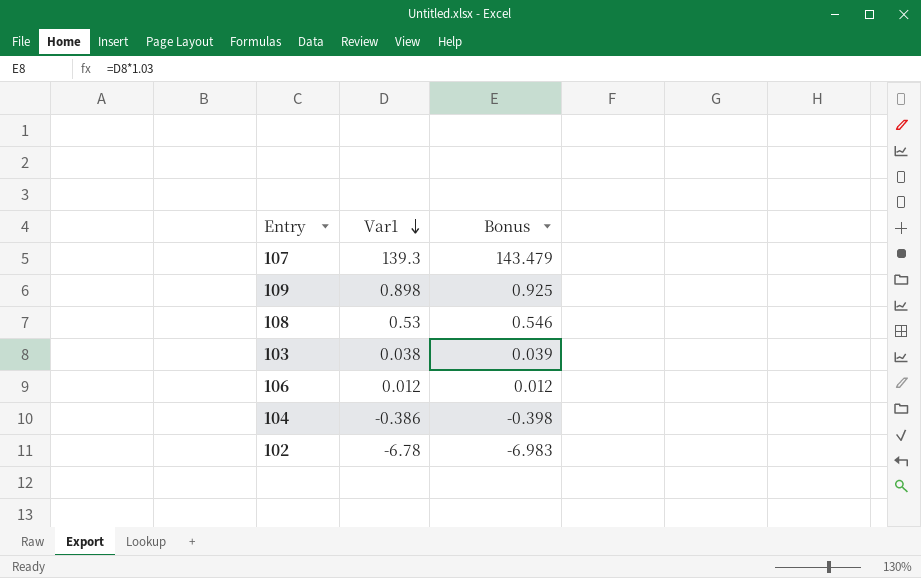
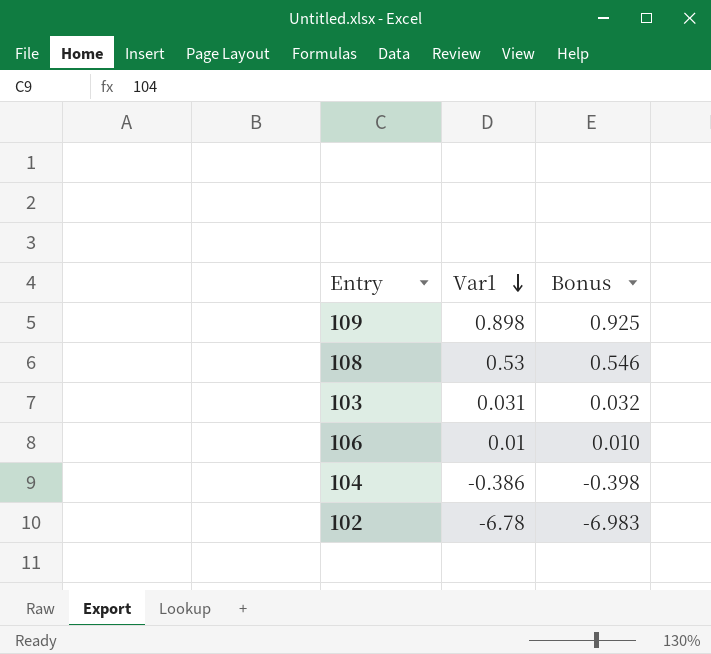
row 107: 139.3 | 143.479 -> none
103 | Var1: 0.038 -> 0.031
103 | Bonus: 0.039 -> 0.032
106 | Var1: 0.012 -> 0.01
106 | Bonus: 0.012 -> 0.010

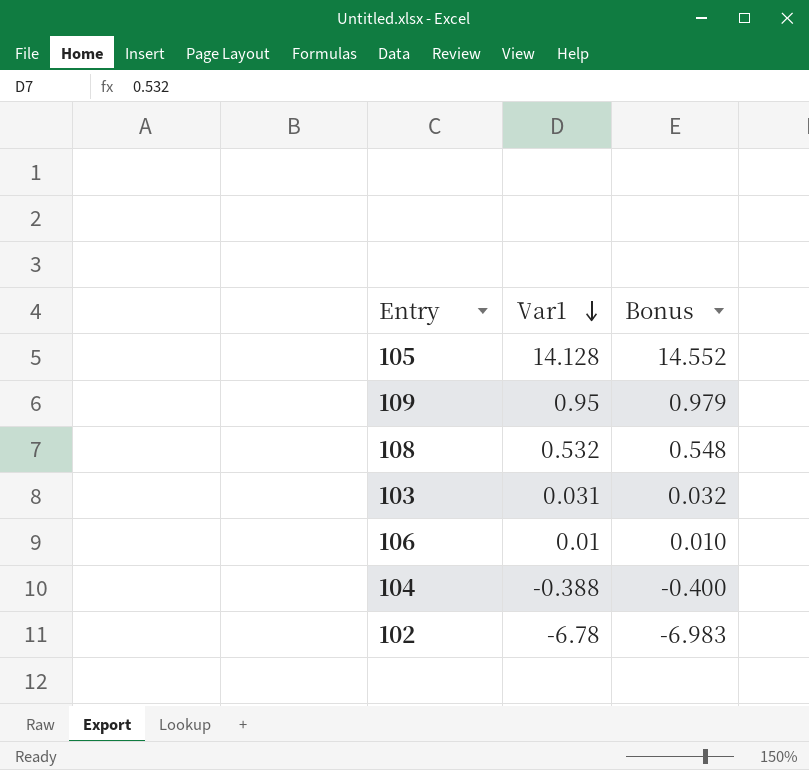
row 105: none -> 14.128 | 14.552
109 | Var1: 0.898 -> 0.95
109 | Bonus: 0.925 -> 0.979
108 | Var1: 0.53 -> 0.532
108 | Bonus: 0.546 -> 0.548
104 | Var1: -0.386 -> -0.388
104 | Bonus: -0.398 -> -0.400

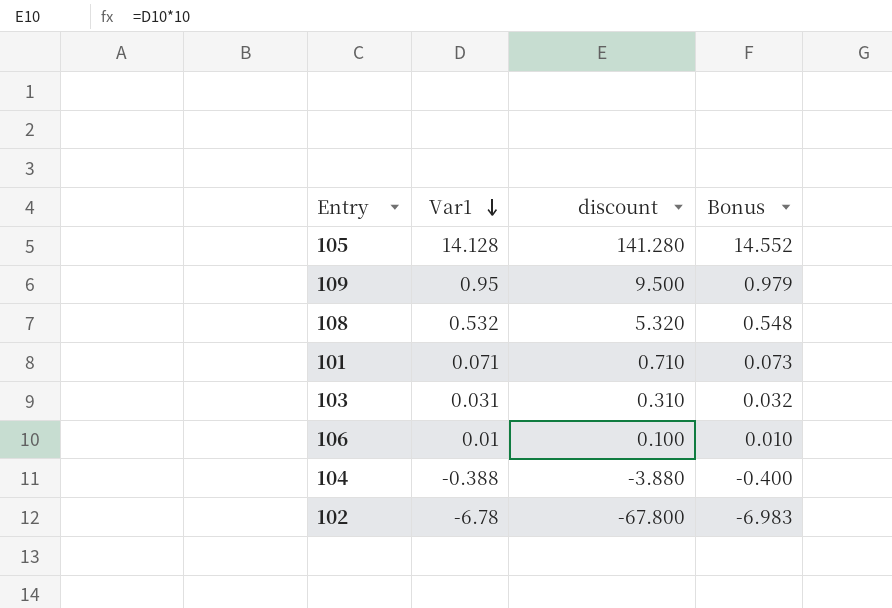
column discount | formula: none -> [Var1] * 10
row 101: none -> 0.071 | 0.710 | 0.073

